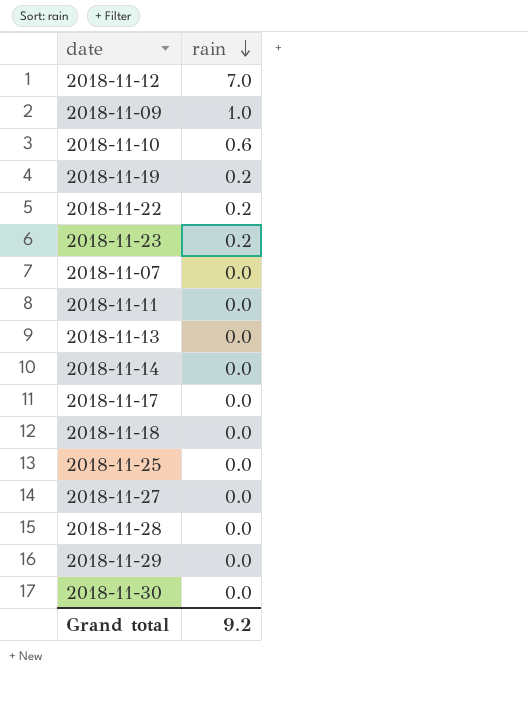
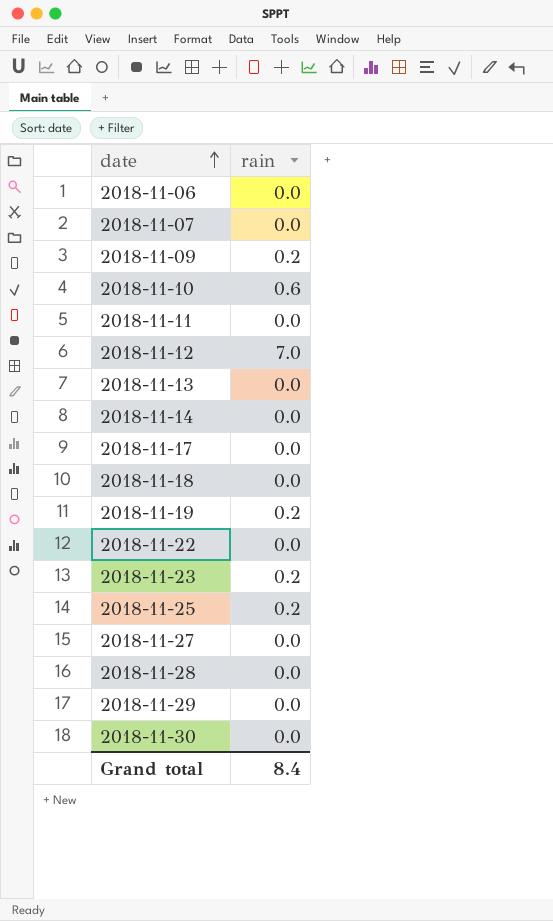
row order: rain descending -> date ascending
row 2018-11-06: none -> 0.0
2018-11-09 | rain: 1.0 -> 0.2
2018-11-22 | rain: 0.2 -> 0.0
2018-11-25 | rain: 0.0 -> 0.2
Grand total | rain: 9.2 -> 8.4

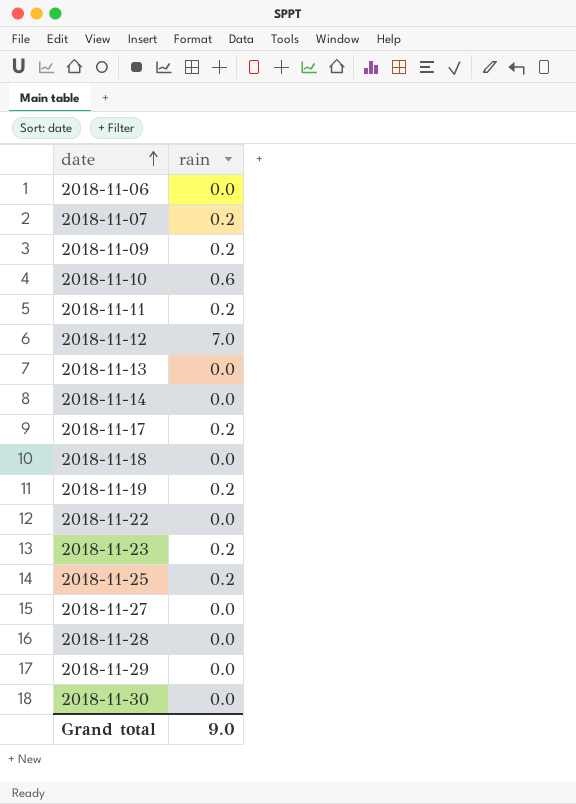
2018-11-07 | rain: 0.0 -> 0.2
2018-11-11 | rain: 0.0 -> 0.2
2018-11-17 | rain: 0.0 -> 0.2
Grand total | rain: 8.4 -> 9.0

